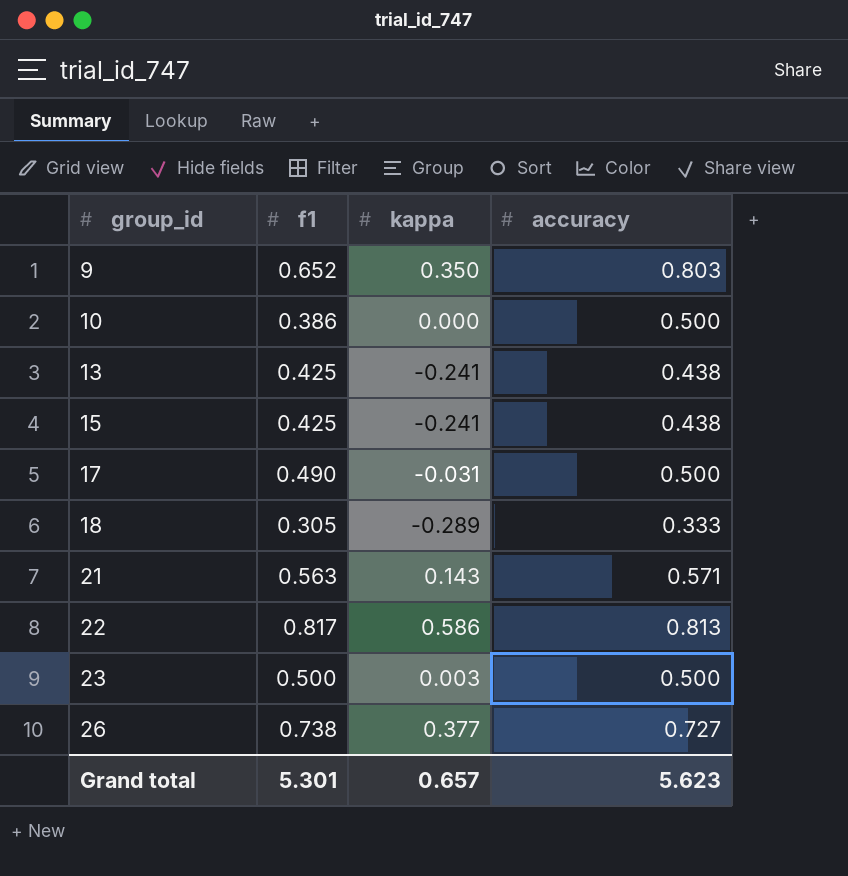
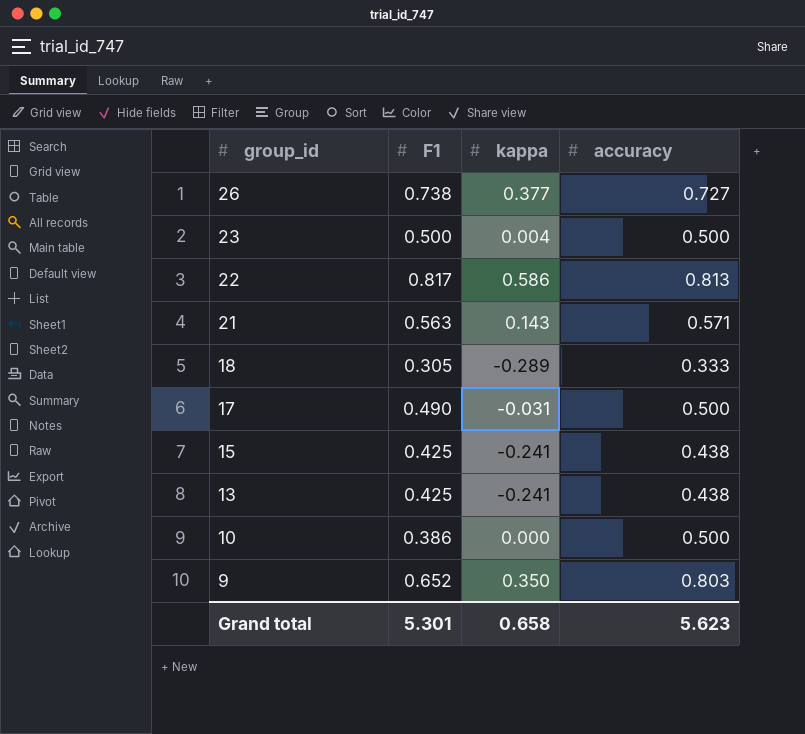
row order: group_id ascending -> group_id descending
column name: f1 -> F1
23 | kappa: 0.003 -> 0.004
Grand total | kappa: 0.657 -> 0.658

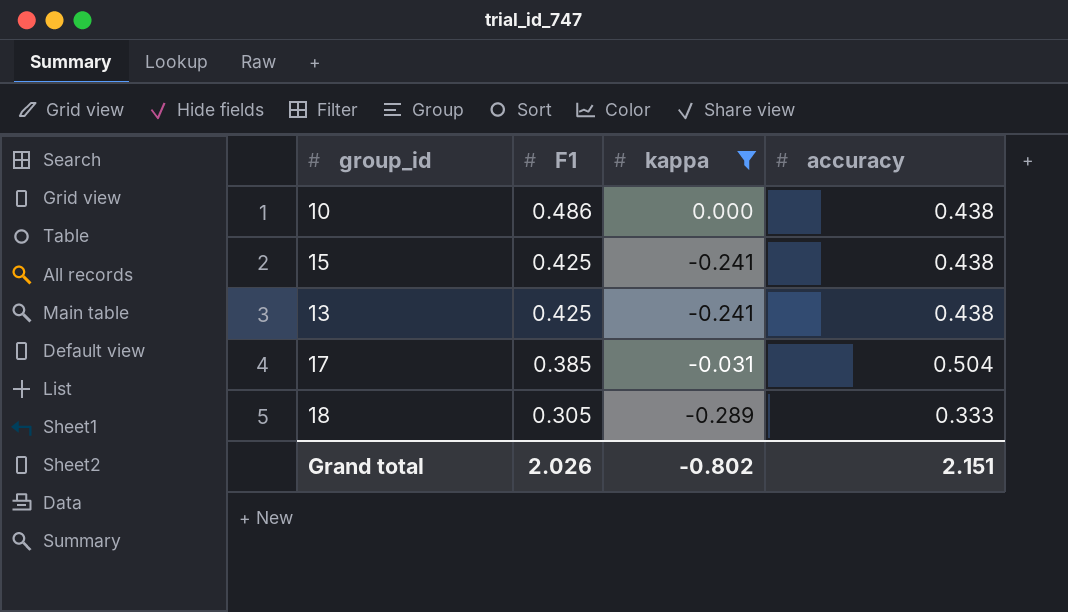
filter: none -> kappa <= 0.000
row order: group_id descending -> F1 descending
10 | F1: 0.386 -> 0.486
10 | accuracy: 0.500 -> 0.438
17 | F1: 0.490 -> 0.385
17 | accuracy: 0.500 -> 0.504
Grand total | F1: 5.301 -> 2.026
Grand total | kappa: 0.658 -> -0.802
Grand total | accuracy: 5.623 -> 2.151

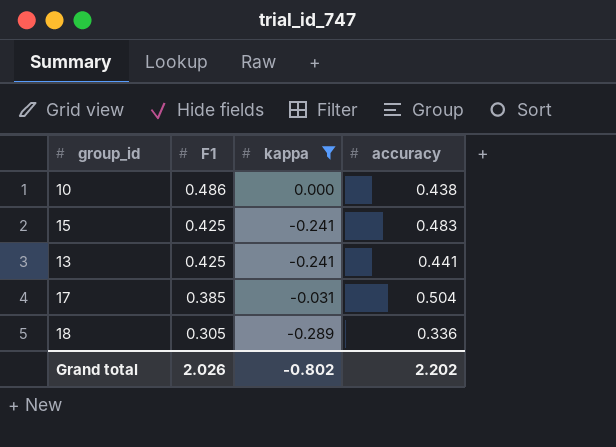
15 | accuracy: 0.438 -> 0.483
13 | accuracy: 0.438 -> 0.441
18 | accuracy: 0.333 -> 0.336
Grand total | accuracy: 2.151 -> 2.202

